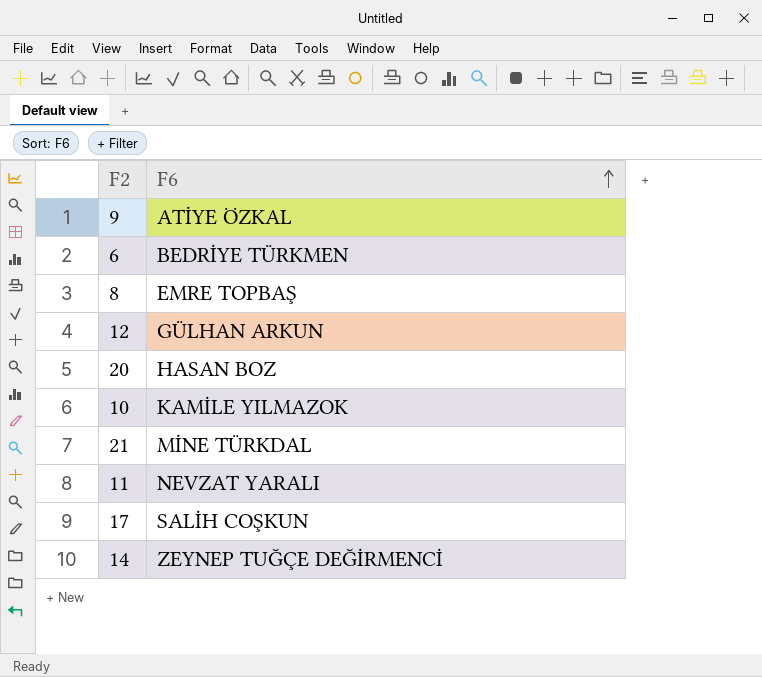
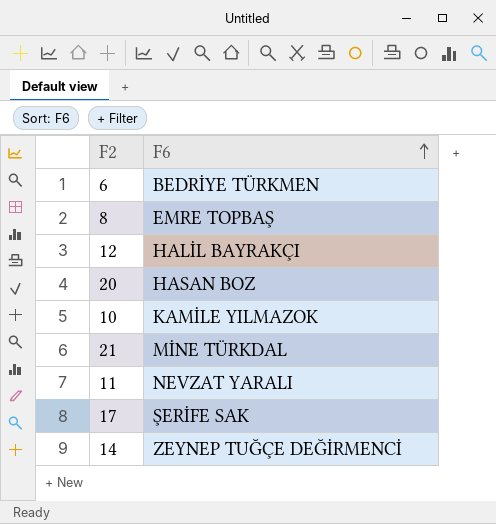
row 9: ATİYE ÖZKAL -> none
12 | F6: GÜLHAN ARKUN -> HALİL BAYRAKÇI
17 | F6: SALİH COŞKUN -> ŞERİFE SAK

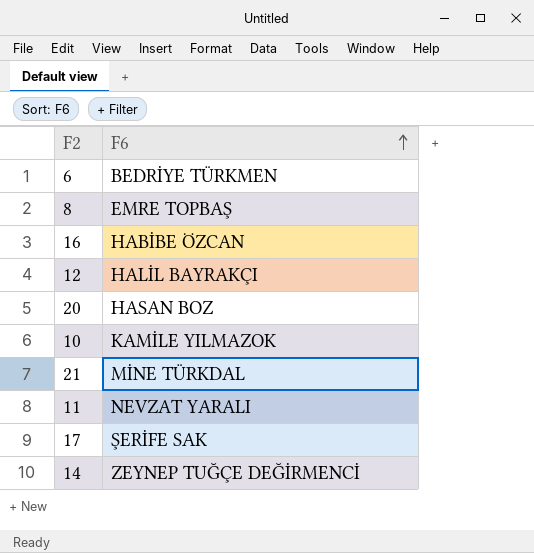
row 16: none -> HABİBE ÖZCAN

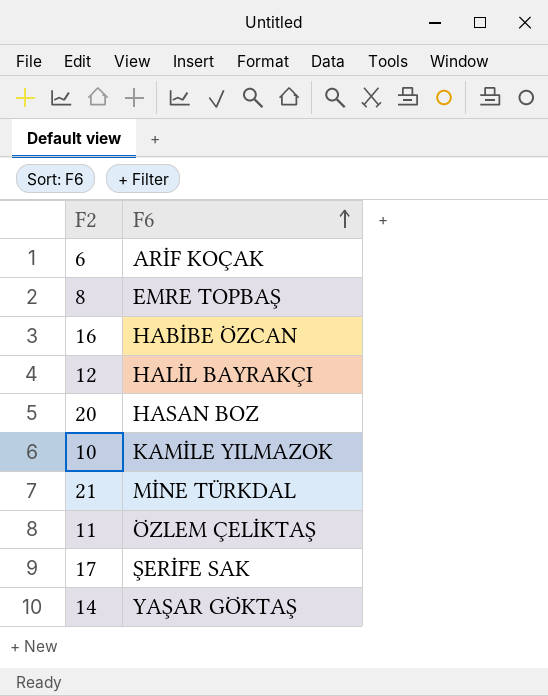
6 | F6: BEDRİYE TÜRKMEN -> ARİF KOÇAK
11 | F6: NEVZAT YARALI -> ÖZLEM ÇELİKTAŞ
14 | F6: ZEYNEP TUĞÇE DEĞİRMENCİ -> YAŞAR GÖKTAŞ

